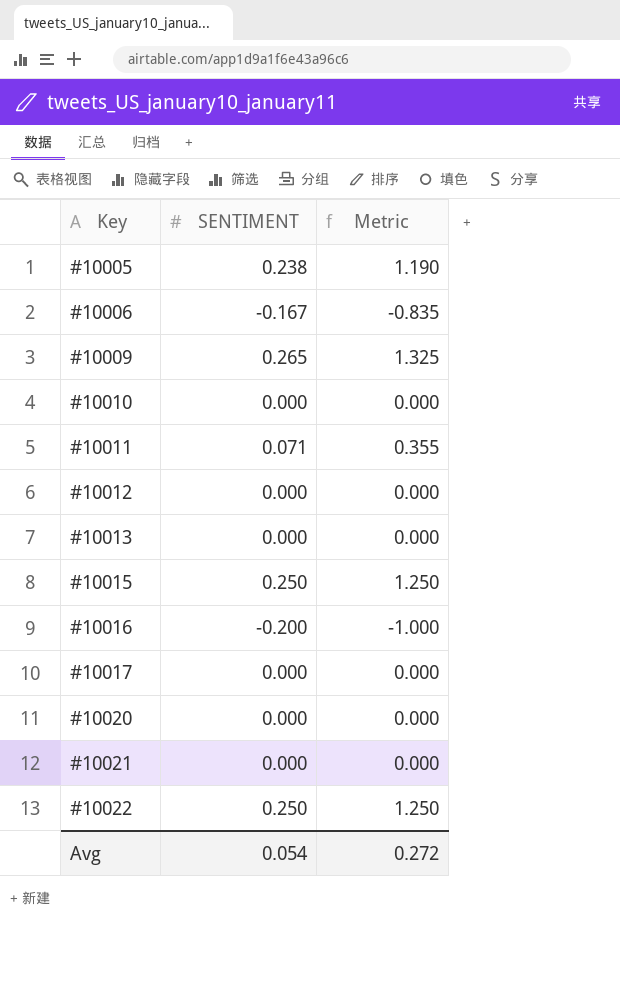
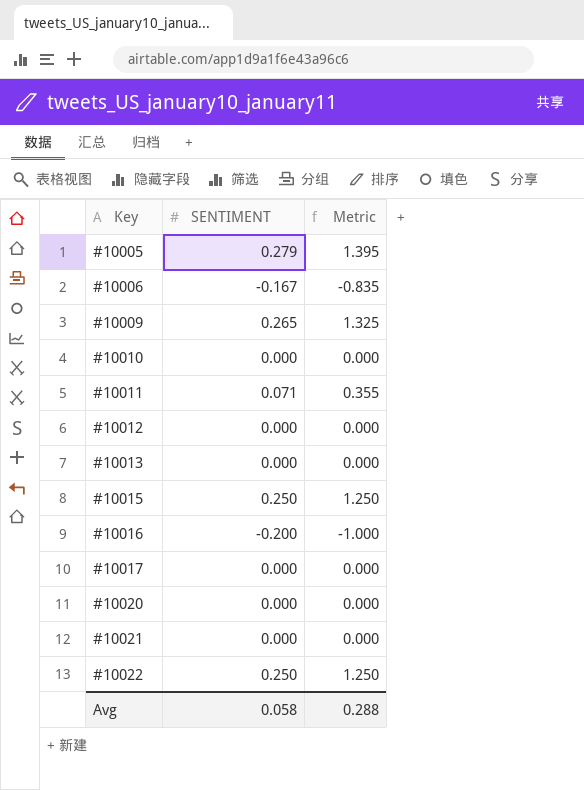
#10005 | SENTIMENT: 0.238 -> 0.279
#10005 | Metric: 1.190 -> 1.395
Avg | SENTIMENT: 0.054 -> 0.058
Avg | Metric: 0.272 -> 0.288

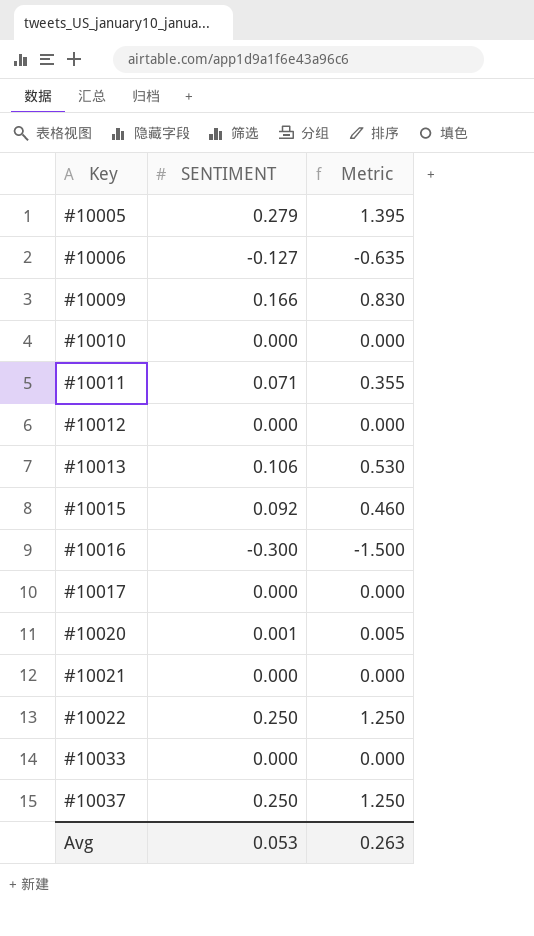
#10006 | SENTIMENT: -0.167 -> -0.127
#10006 | Metric: -0.835 -> -0.635
#10009 | SENTIMENT: 0.265 -> 0.166
#10009 | Metric: 1.325 -> 0.830
#10013 | SENTIMENT: 0.000 -> 0.106
#10013 | Metric: 0.000 -> 0.530
#10015 | SENTIMENT: 0.250 -> 0.092
#10015 | Metric: 1.250 -> 0.460
#10016 | SENTIMENT: -0.200 -> -0.300
#10016 | Metric: -1.000 -> -1.500
#10020 | SENTIMENT: 0.000 -> 0.001
#10020 | Metric: 0.000 -> 0.005
row #10033: none -> 0.000 | 0.000
row #10037: none -> 0.250 | 1.250
Avg | SENTIMENT: 0.058 -> 0.053
Avg | Metric: 0.288 -> 0.263

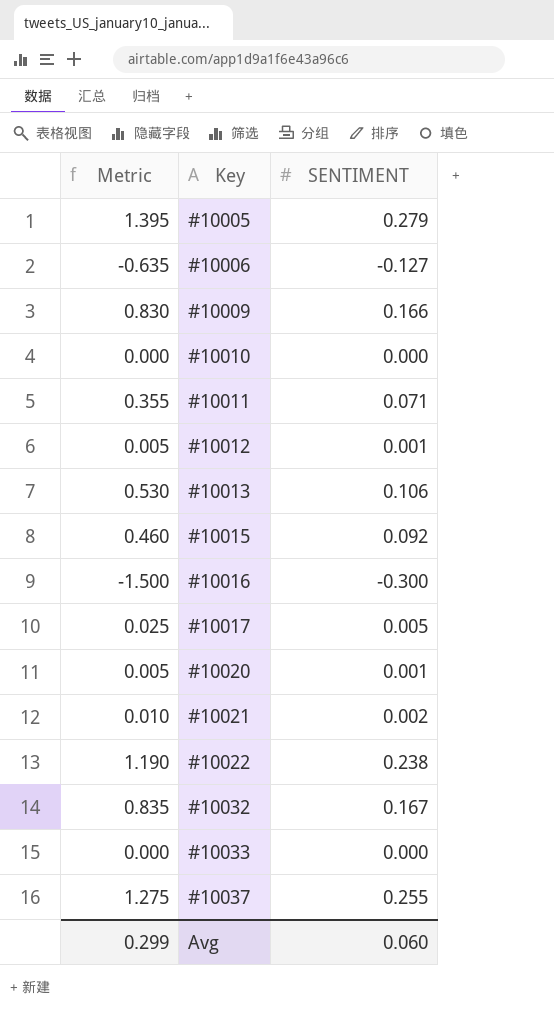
column Metric | position: 3 -> 1
#10012 | Metric: 0.000 -> 0.005
#10012 | SENTIMENT: 0.000 -> 0.001
#10017 | Metric: 0.000 -> 0.025
#10017 | SENTIMENT: 0.000 -> 0.005
#10021 | Metric: 0.000 -> 0.010
#10021 | SENTIMENT: 0.000 -> 0.002
#10022 | Metric: 1.250 -> 1.190
#10022 | SENTIMENT: 0.250 -> 0.238
row #10032: none -> 0.835 | 0.167
#10037 | Metric: 1.250 -> 1.275
#10037 | SENTIMENT: 0.250 -> 0.255
Avg | Metric: 0.263 -> 0.299
Avg | SENTIMENT: 0.053 -> 0.060

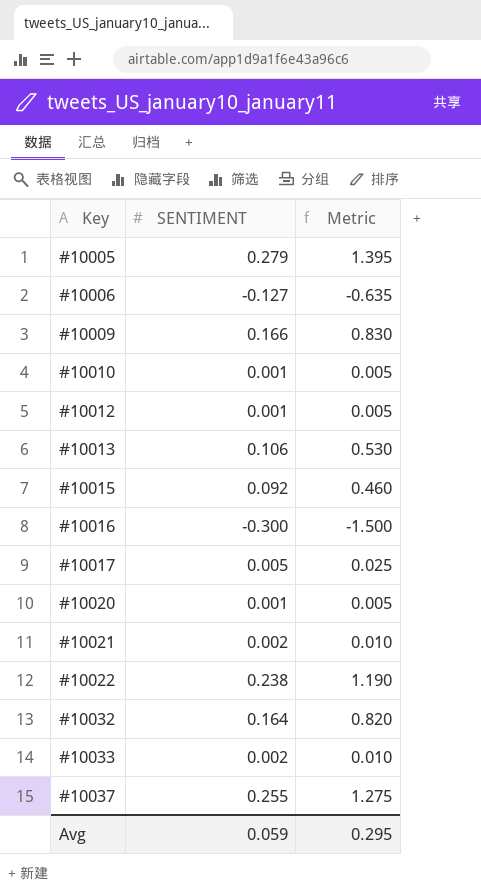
column Metric | position: 1 -> 3
row #10011: 0.355 | 0.071 -> none
#10010 | SENTIMENT: 0.000 -> 0.001
#10010 | Metric: 0.000 -> 0.005
#10032 | SENTIMENT: 0.167 -> 0.164
#10032 | Metric: 0.835 -> 0.820
#10033 | SENTIMENT: 0.000 -> 0.002
#10033 | Metric: 0.000 -> 0.010
Avg | SENTIMENT: 0.060 -> 0.059
Avg | Metric: 0.299 -> 0.295

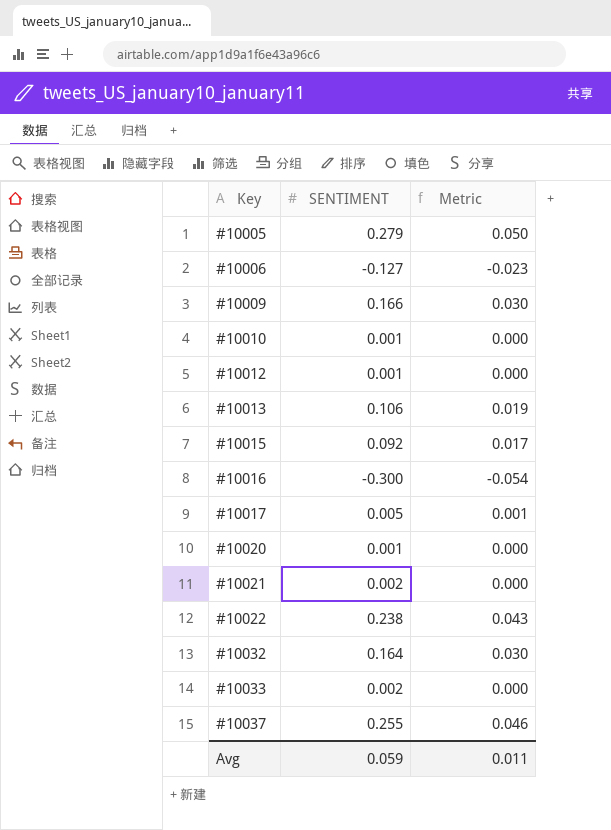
column Metric | formula: [SENTIMENT] * 5 -> [SENTIMENT] * 0.18
Avg | Metric: 0.295 -> 0.011

